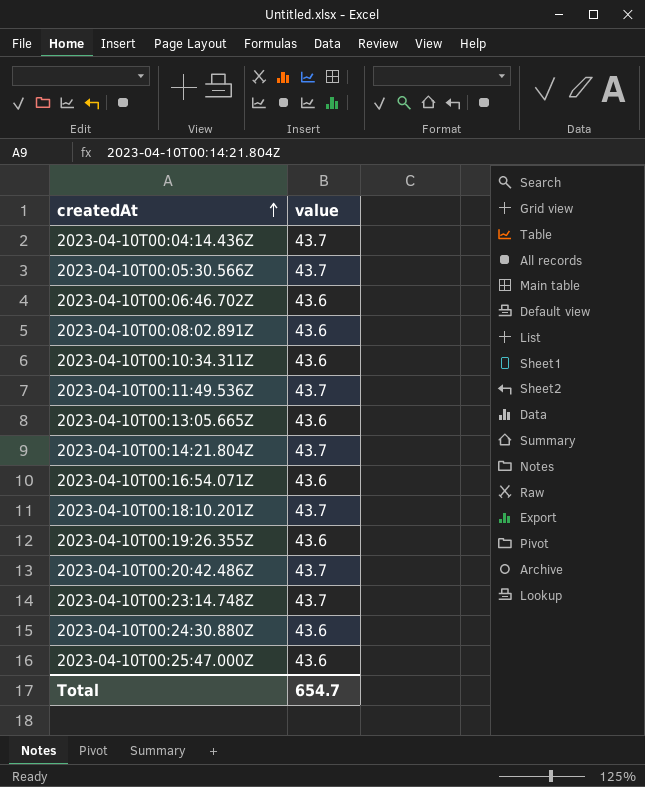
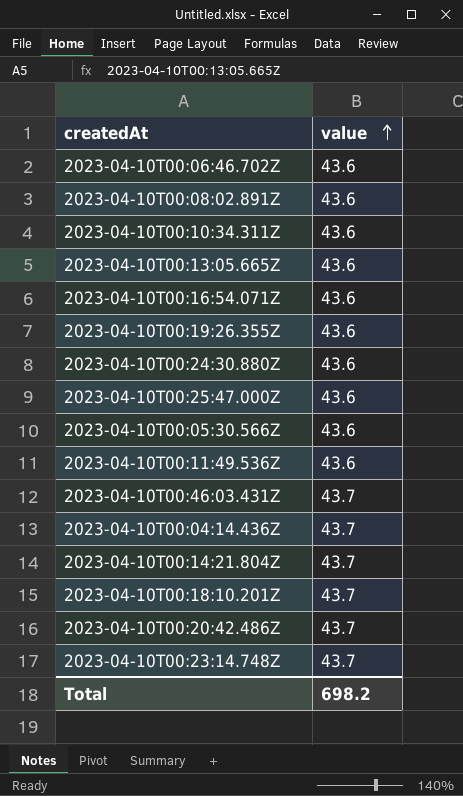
row order: createdAt ascending -> value ascending
2023-04-10T00:05:30.566Z | value: 43.7 -> 43.6
2023-04-10T00:11:49.536Z | value: 43.7 -> 43.6
row 2023-04-10T00:46:03.431Z: none -> 43.7
Total | value: 654.7 -> 698.2

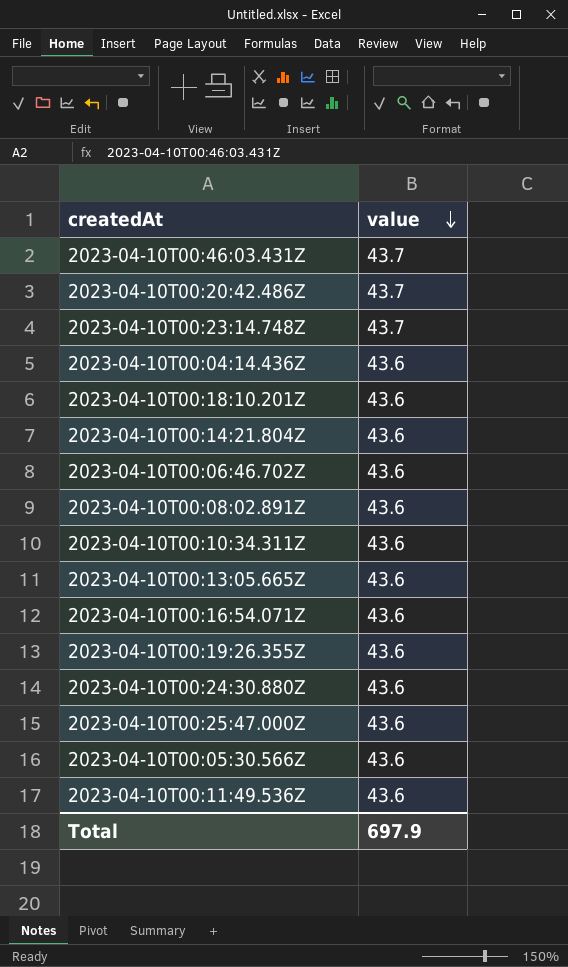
row order: value ascending -> value descending
2023-04-10T00:04:14.436Z | value: 43.7 -> 43.6
2023-04-10T00:18:10.201Z | value: 43.7 -> 43.6
2023-04-10T00:14:21.804Z | value: 43.7 -> 43.6
Total | value: 698.2 -> 697.9

